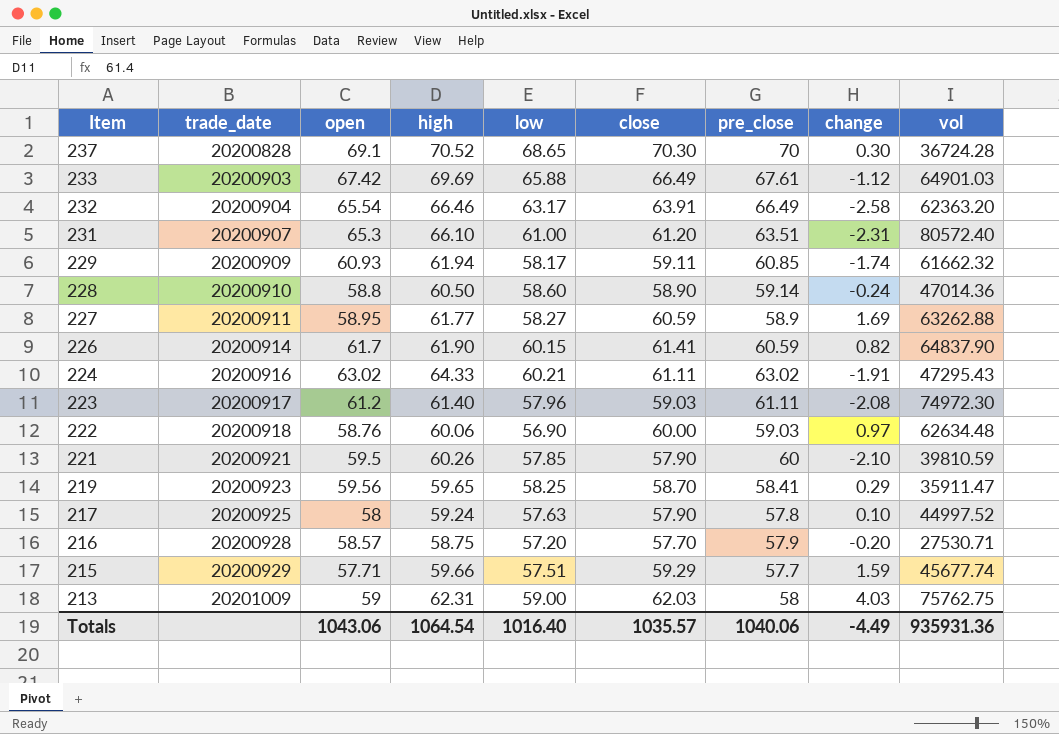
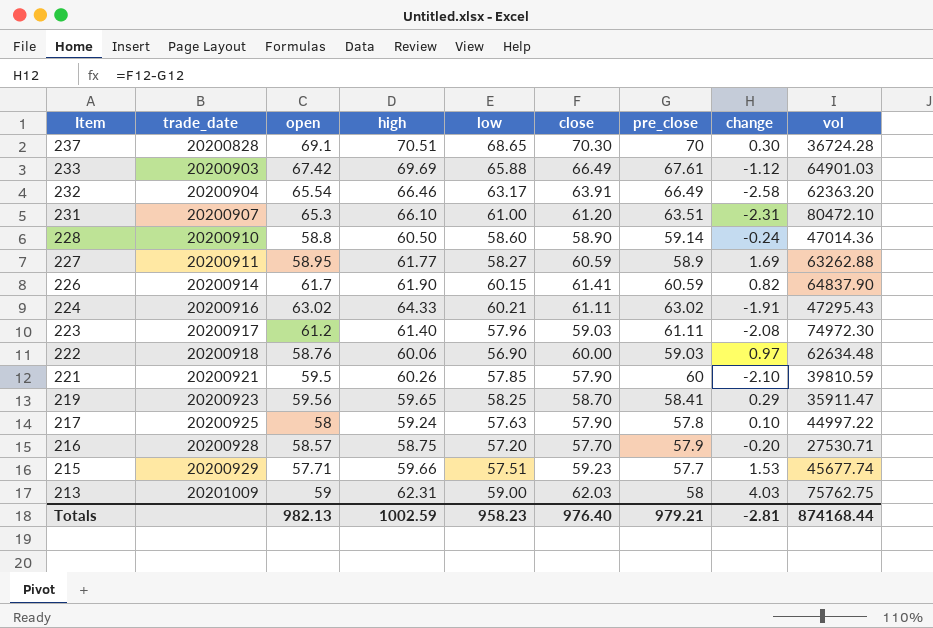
row 229: 20200909 | 60.93 | 61.94 | 58.17 | 59.11 | 60.85 | -1.74 | 61662.32 -> none
237 | high: 70.52 -> 70.51
231 | vol: 80572.40 -> 80472.10
217 | vol: 44997.52 -> 44997.22
215 | close: 59.29 -> 59.23
215 | change: 1.59 -> 1.53
Totals | open: 1043.06 -> 982.13
Totals | high: 1064.54 -> 1002.59
Totals | low: 1016.40 -> 958.23
Totals | close: 1035.57 -> 976.40
Totals | pre_close: 1040.06 -> 979.21
Totals | change: -4.49 -> -2.81
Totals | vol: 935931.36 -> 874168.44

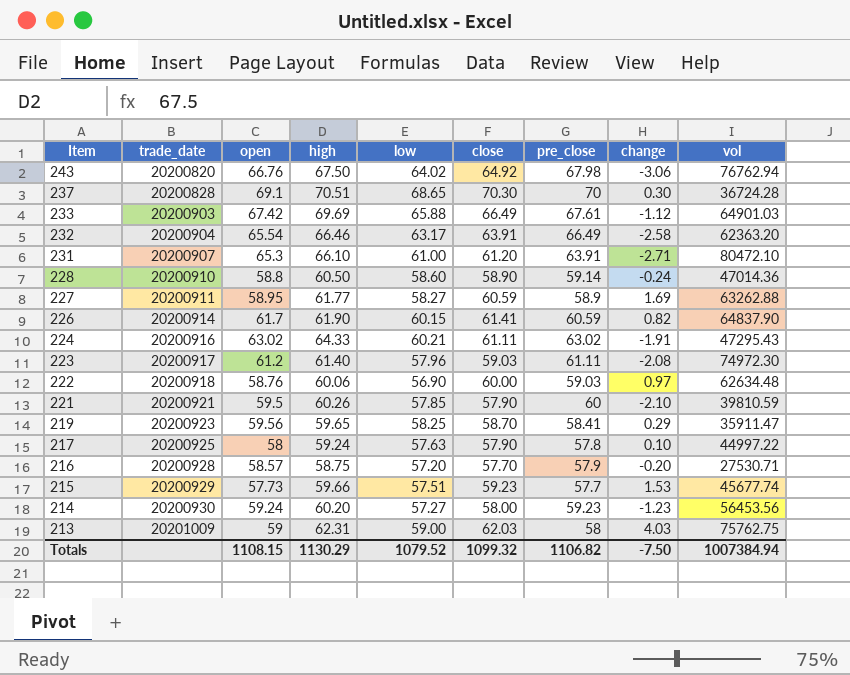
row 243: none -> 20200820 | 66.76 | 67.50 | 64.02 | 64.92 | 67.98 | -3.06 | 76762.94
231 | pre_close: 63.51 -> 63.91
231 | change: -2.31 -> -2.71
215 | open: 57.71 -> 57.73
row 214: none -> 20200930 | 59.24 | 60.20 | 57.27 | 58.00 | 59.23 | -1.23 | 56453.56
Totals | open: 982.13 -> 1108.15
Totals | high: 1002.59 -> 1130.29
Totals | low: 958.23 -> 1079.52
Totals | close: 976.40 -> 1099.32
Totals | pre_close: 979.21 -> 1106.82
Totals | change: -2.81 -> -7.50
Totals | vol: 874168.44 -> 1007384.94

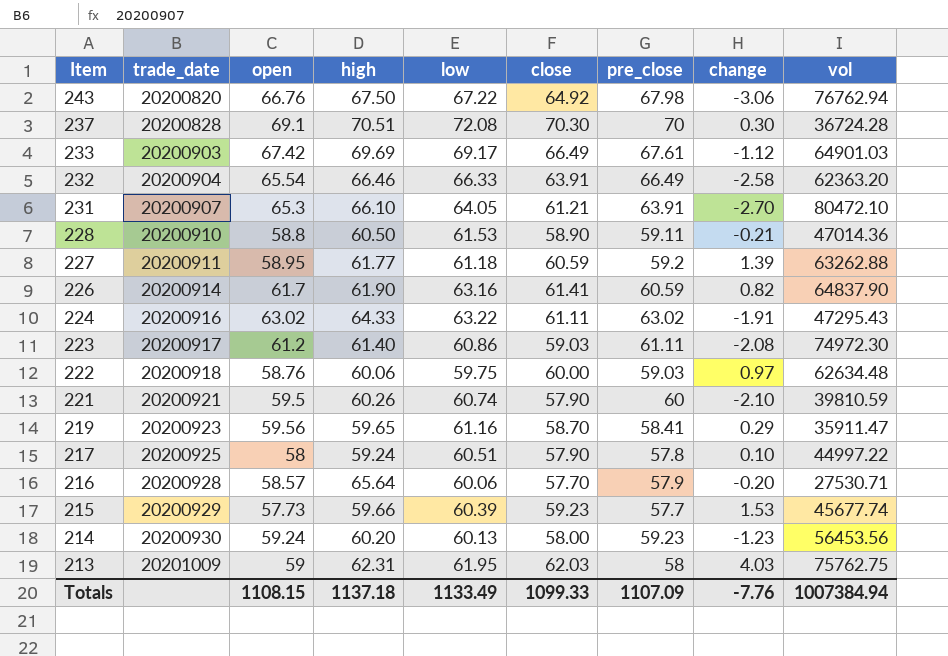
243 | low: 64.02 -> 67.22
237 | low: 68.65 -> 72.08
233 | low: 65.88 -> 69.17
232 | low: 63.17 -> 66.33
231 | low: 61.00 -> 64.05
231 | close: 61.20 -> 61.21
231 | change: -2.71 -> -2.70
228 | low: 58.60 -> 61.53
228 | pre_close: 59.14 -> 59.11
228 | change: -0.24 -> -0.21
227 | low: 58.27 -> 61.18
227 | pre_close: 58.9 -> 59.2
227 | change: 1.69 -> 1.39
226 | low: 60.15 -> 63.16
224 | low: 60.21 -> 63.22
223 | low: 57.96 -> 60.86
222 | low: 56.90 -> 59.75
221 | low: 57.85 -> 60.74
219 | low: 58.25 -> 61.16
217 | low: 57.63 -> 60.51
216 | high: 58.75 -> 65.64
216 | low: 57.20 -> 60.06
215 | low: 57.51 -> 60.39
214 | low: 57.27 -> 60.13
213 | low: 59.00 -> 61.95
Totals | high: 1130.29 -> 1137.18
Totals | low: 1079.52 -> 1133.49
Totals | close: 1099.32 -> 1099.33
Totals | pre_close: 1106.82 -> 1107.09
Totals | change: -7.50 -> -7.76

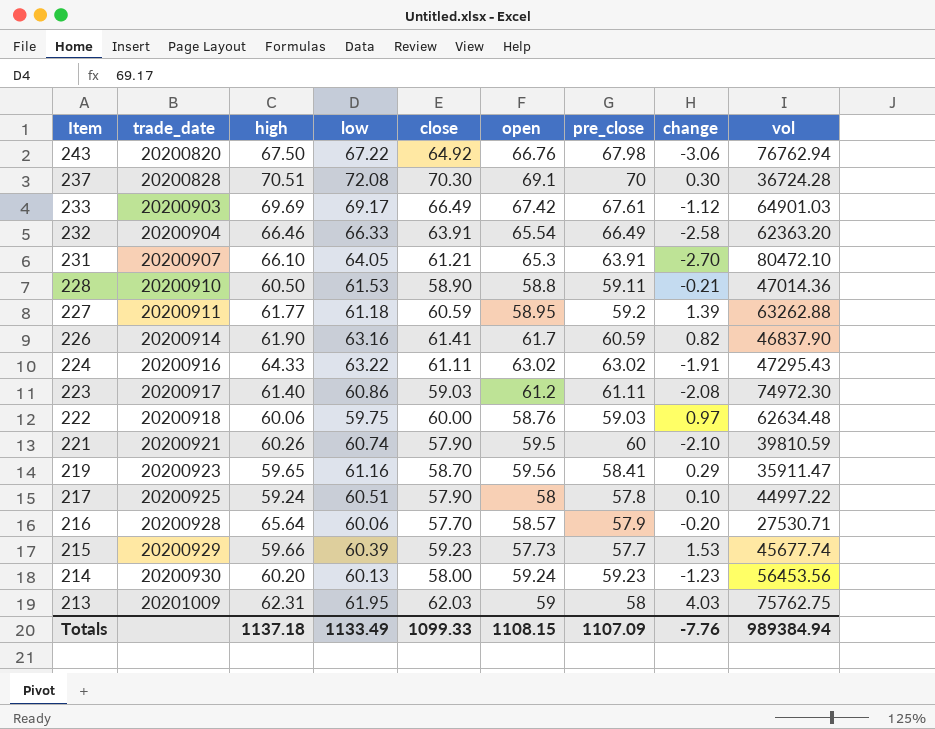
column open | position: 3 -> 6
226 | vol: 64837.90 -> 46837.90
Totals | vol: 1007384.94 -> 989384.94

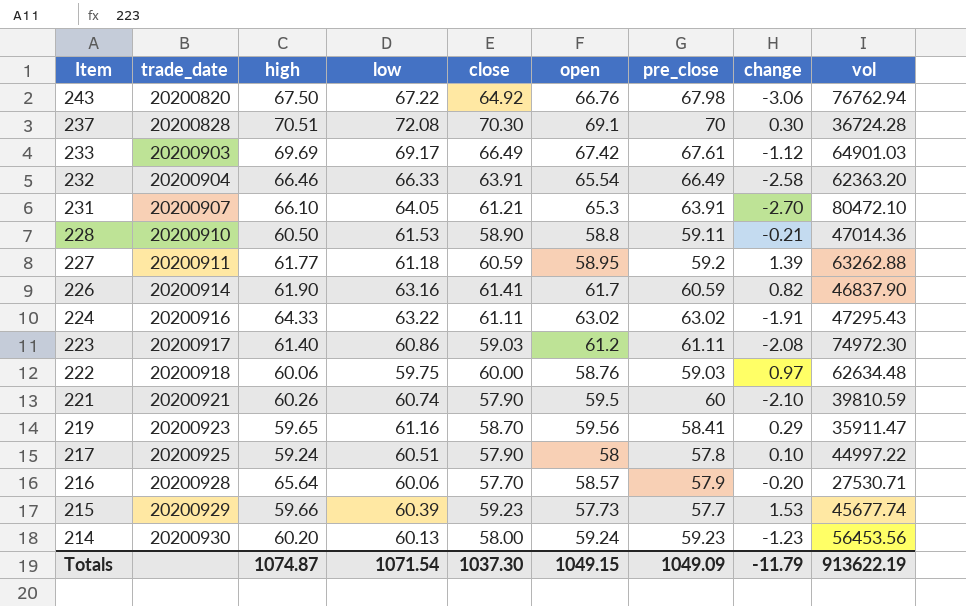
row 213: 20201009 | 62.31 | 61.95 | 62.03 | 59 | 58 | 4.03 | 75762.75 -> none
Totals | high: 1137.18 -> 1074.87
Totals | low: 1133.49 -> 1071.54
Totals | close: 1099.33 -> 1037.30
Totals | open: 1108.15 -> 1049.15
Totals | pre_close: 1107.09 -> 1049.09
Totals | change: -7.76 -> -11.79
Totals | vol: 989384.94 -> 913622.19

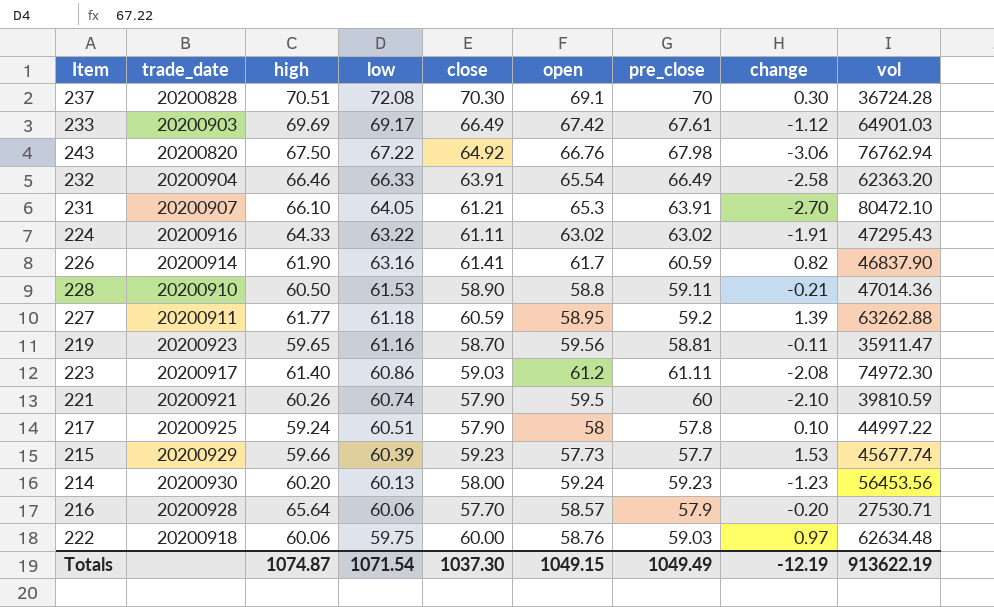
row order: Item descending -> low descending
219 | pre_close: 58.41 -> 58.81
219 | change: 0.29 -> -0.11
Totals | pre_close: 1049.09 -> 1049.49
Totals | change: -11.79 -> -12.19

